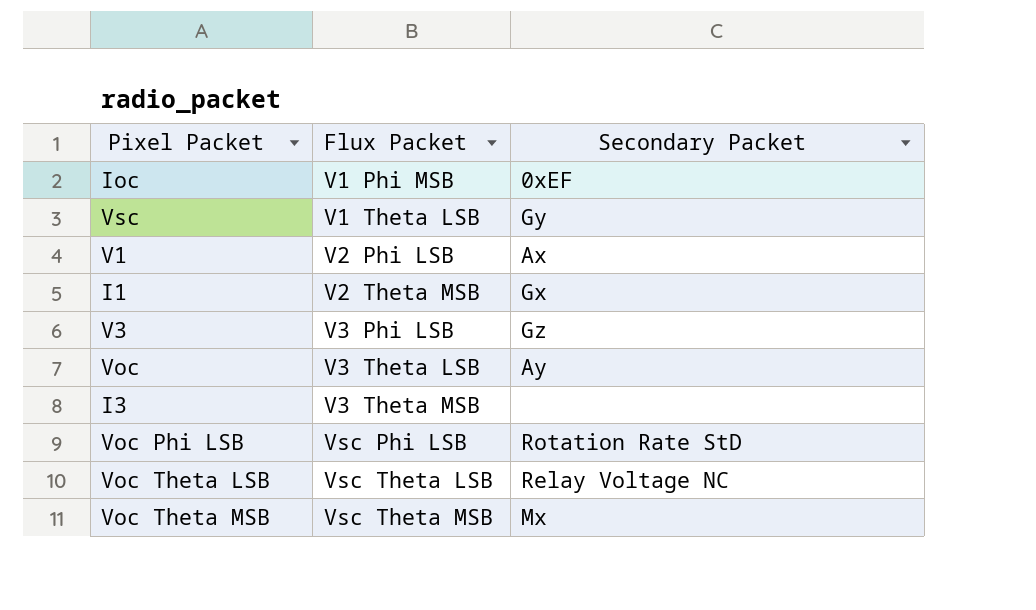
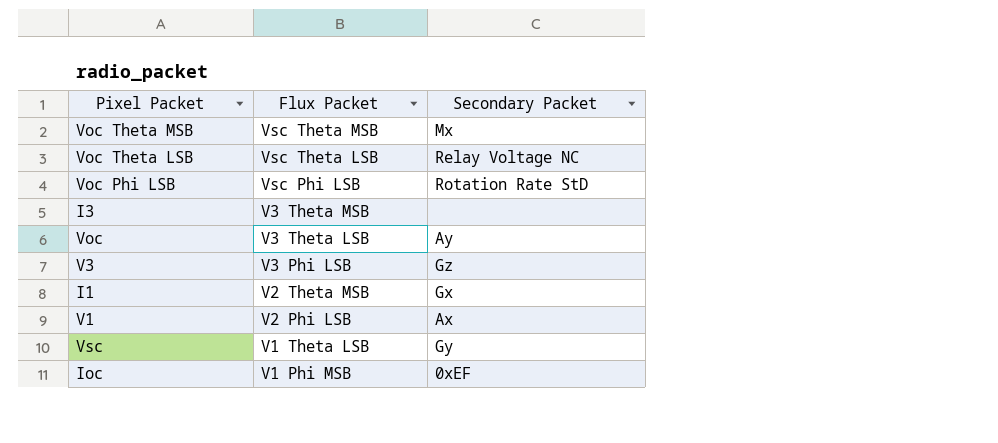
row order: Flux Packet ascending -> Flux Packet descending

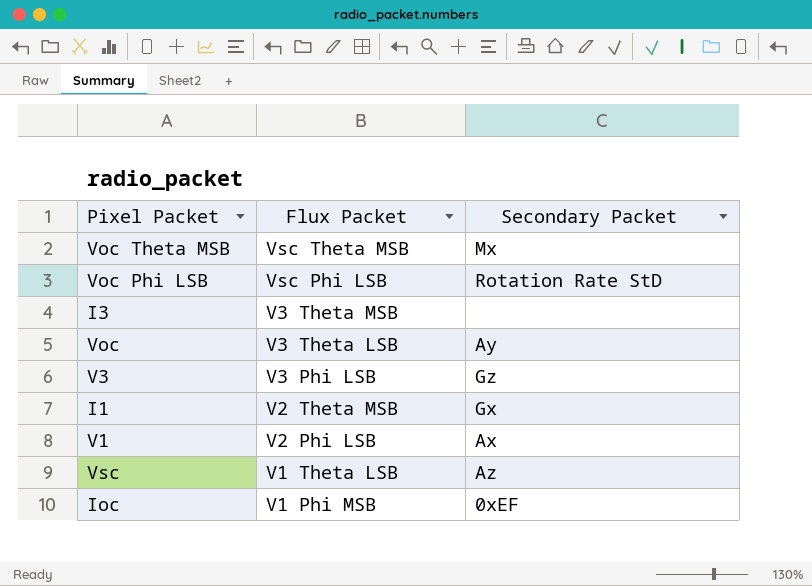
row Voc Theta LSB: Vsc Theta LSB | Relay Voltage NC -> none
Vsc | Secondary Packet: Gy -> Az

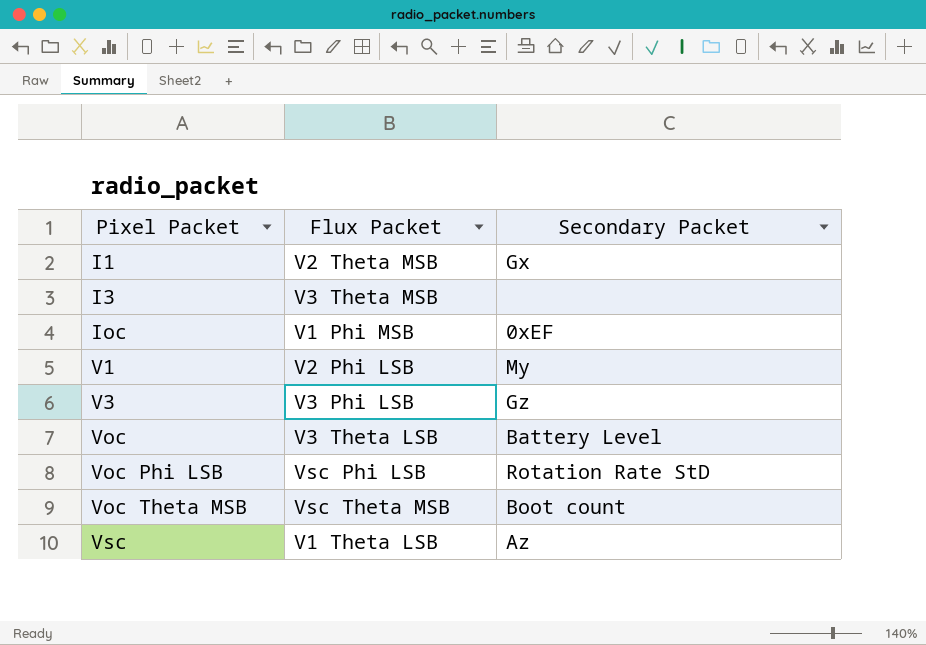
row order: Flux Packet descending -> Pixel Packet ascending
V1 | Secondary Packet: Ax -> My
Voc | Secondary Packet: Ay -> Battery Level
Voc Theta MSB | Secondary Packet: Mx -> Boot count

